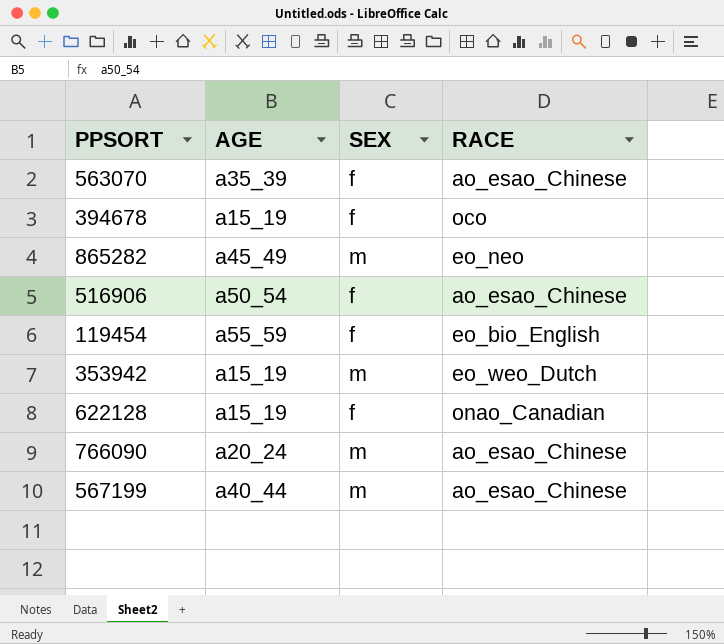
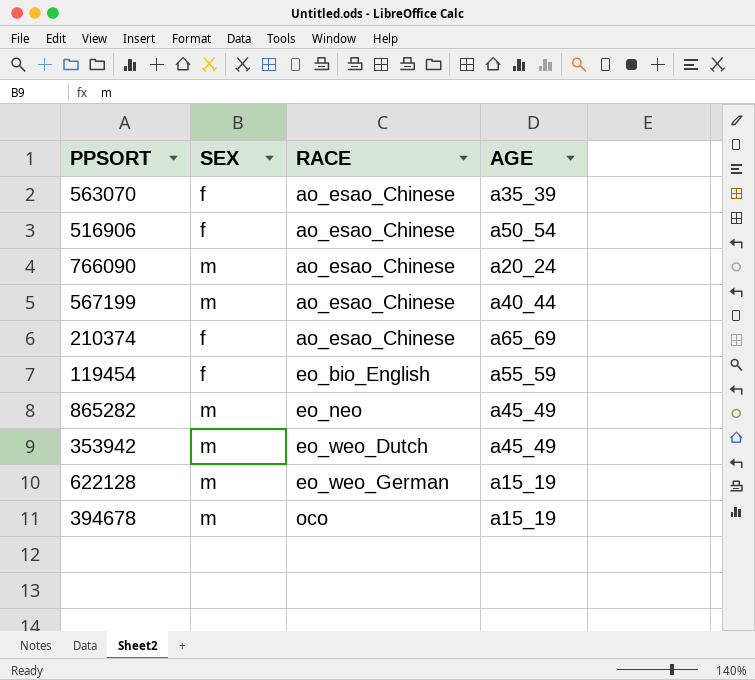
row order: none -> RACE ascending
column AGE | position: 2 -> 4
row 210374: none -> f | ao_esao_Chinese | a65_69
353942 | AGE: a15_19 -> a45_49
622128 | SEX: f -> m
622128 | RACE: onao_Canadian -> eo_weo_German
394678 | SEX: f -> m

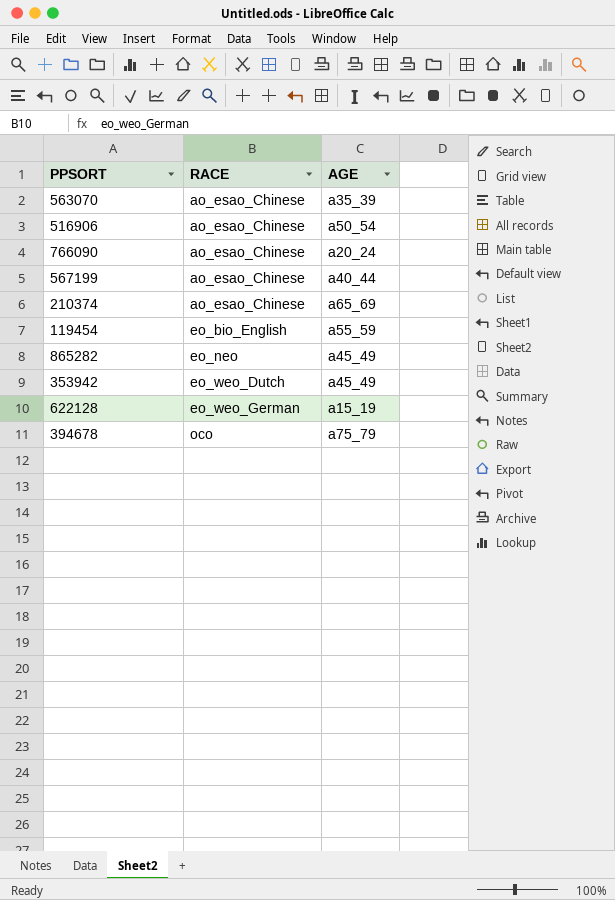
column SEX | position: 2 -> none
394678 | AGE: a15_19 -> a75_79

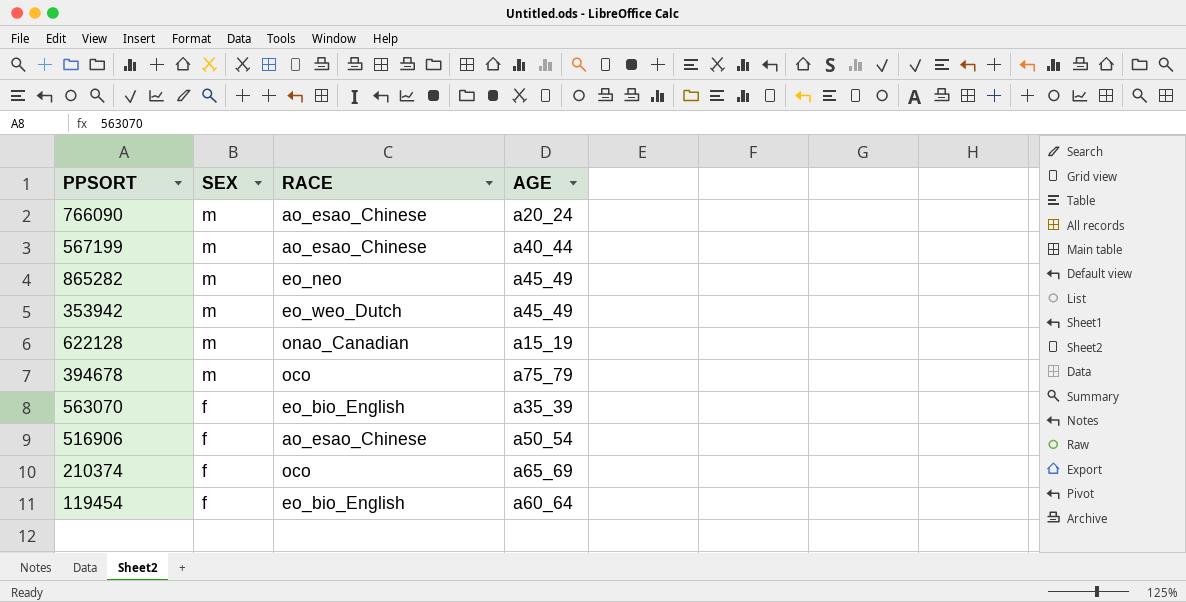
row order: RACE ascending -> SEX descending
column SEX | position: none -> 2
622128 | RACE: eo_weo_German -> onao_Canadian
563070 | RACE: ao_esao_Chinese -> eo_bio_English
210374 | RACE: ao_esao_Chinese -> oco
119454 | AGE: a55_59 -> a60_64

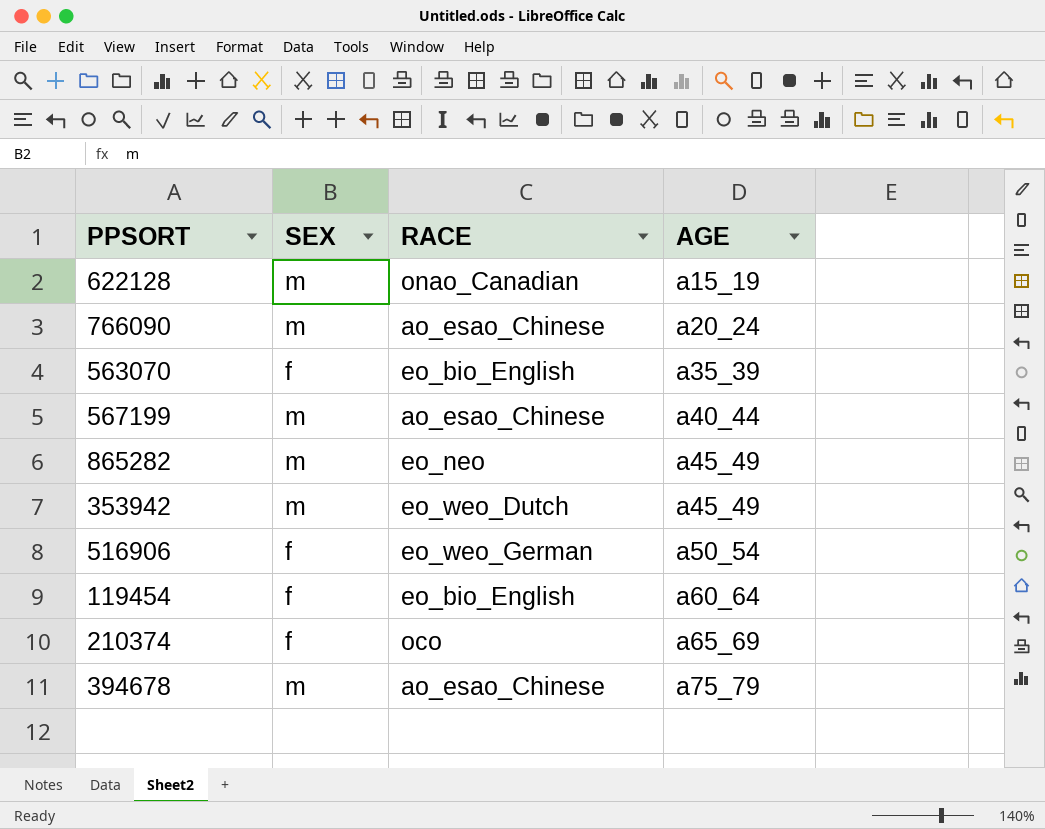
row order: SEX descending -> AGE ascending
516906 | RACE: ao_esao_Chinese -> eo_weo_German
394678 | RACE: oco -> ao_esao_Chinese

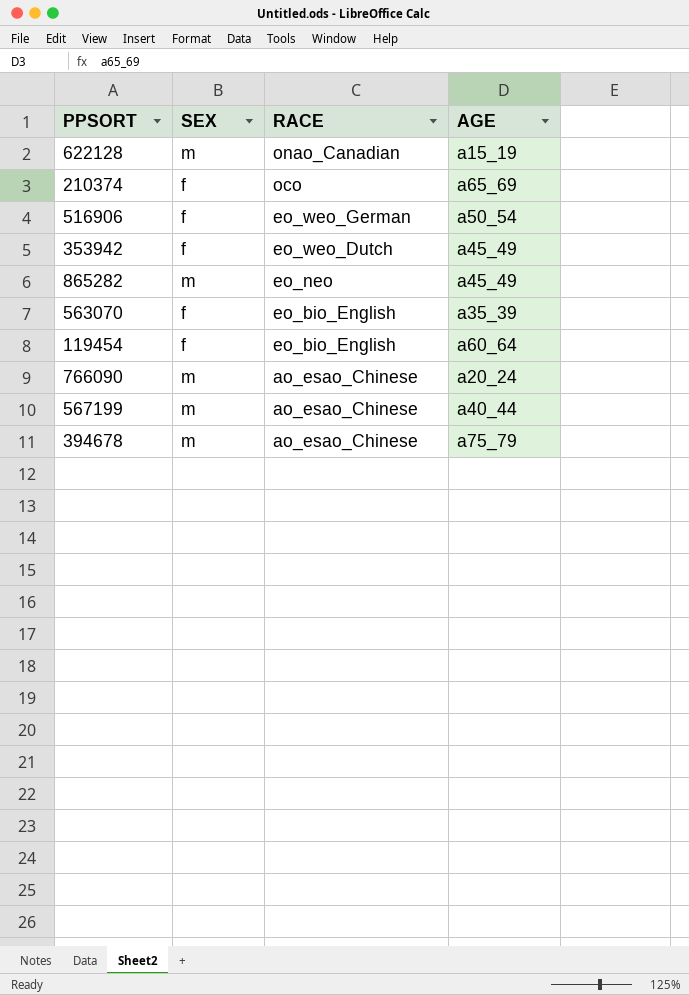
row order: AGE ascending -> RACE descending
353942 | SEX: m -> f

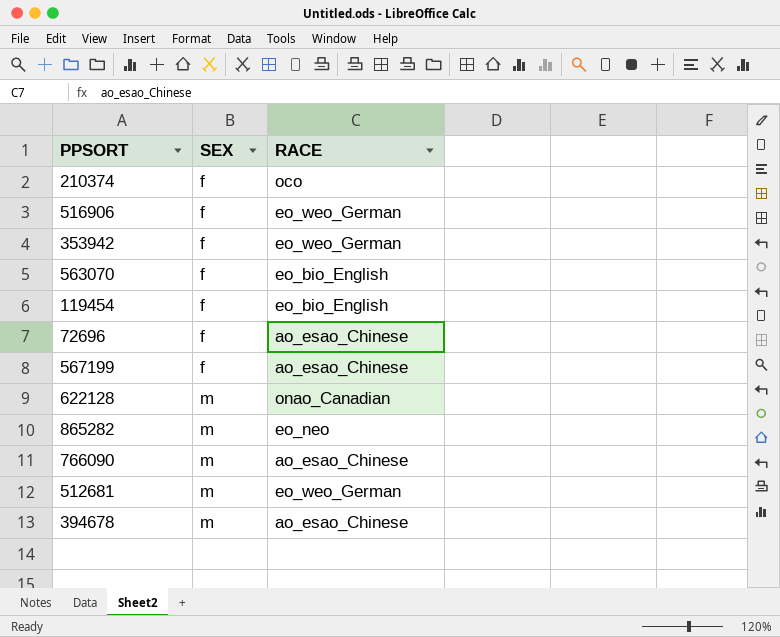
row order: RACE descending -> SEX ascending
column AGE | position: 4 -> none
353942 | RACE: eo_weo_Dutch -> eo_weo_German
row 72696: none -> f | ao_esao_Chinese
567199 | SEX: m -> f
row 512681: none -> m | eo_weo_German

